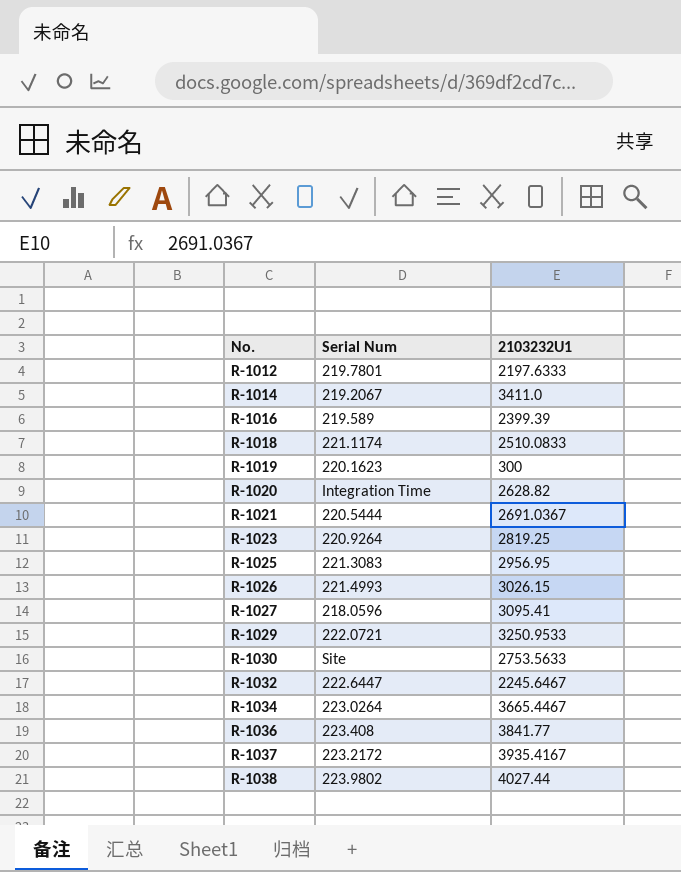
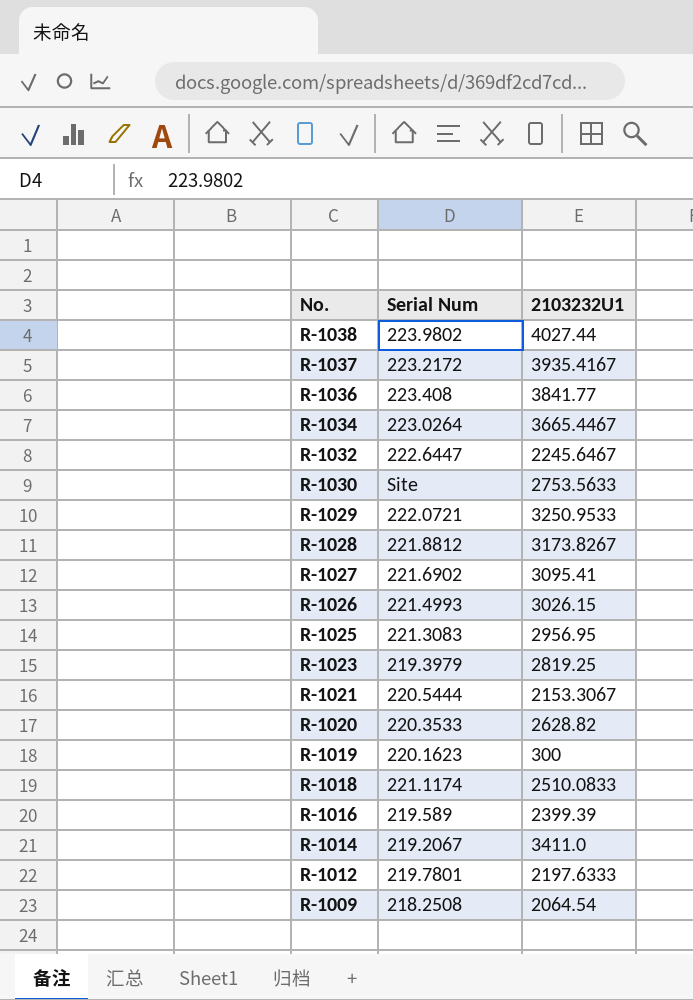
row order: No. ascending -> No. descending
row R-1028: none -> 221.8812 | 3173.8267
R-1027 | Serial Num: 218.0596 -> 221.6902
R-1023 | Serial Num: 220.9264 -> 219.3979
R-1021 | 2103232U1: 2691.0367 -> 2153.3067
R-1020 | Serial Num: Integration Time -> 220.3533
row R-1009: none -> 218.2508 | 2064.54

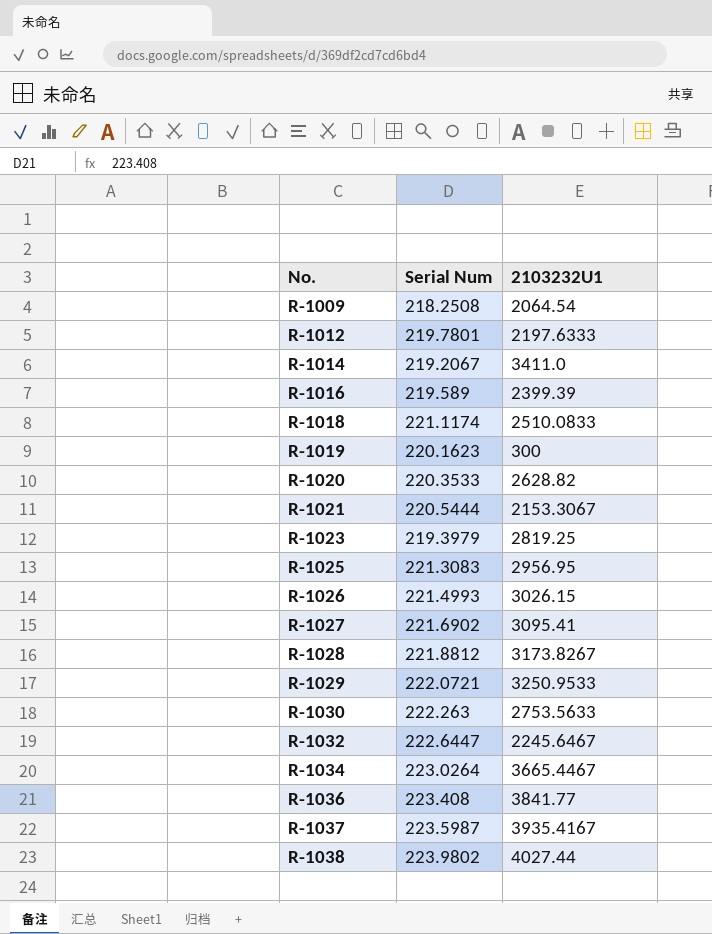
row order: No. descending -> No. ascending
R-1030 | Serial Num: Site -> 222.263
R-1037 | Serial Num: 223.2172 -> 223.5987

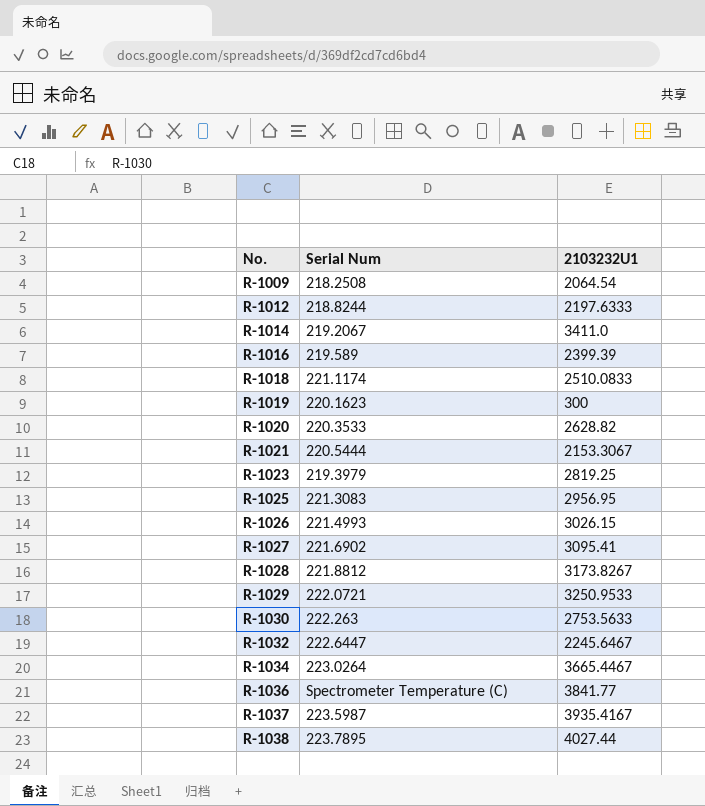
R-1012 | Serial Num: 219.7801 -> 218.8244
R-1036 | Serial Num: 223.408 -> Spectrometer Temperature (C)
R-1038 | Serial Num: 223.9802 -> 223.7895

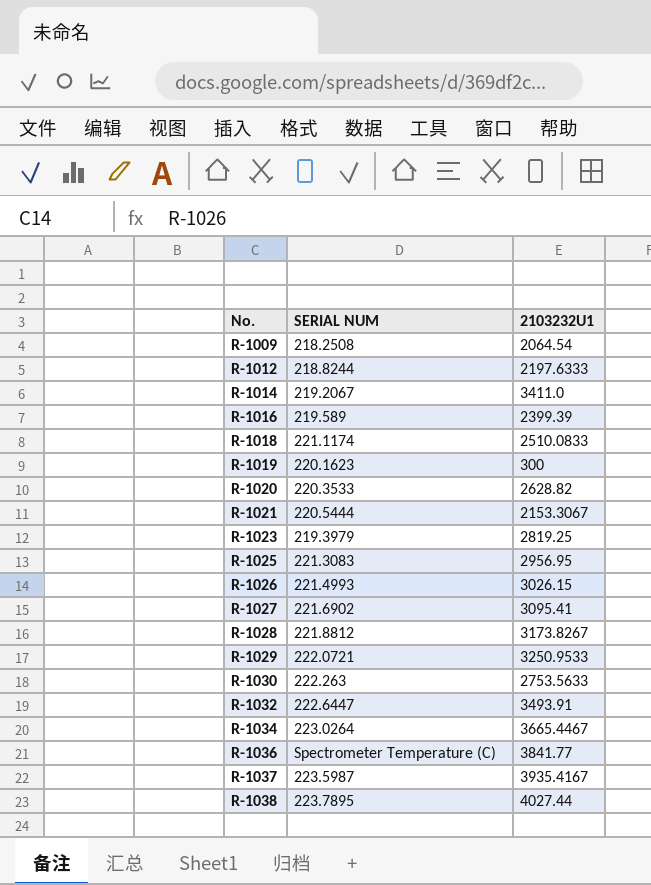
column name: Serial Num -> SERIAL NUM
R-1032 | 2103232U1: 2245.6467 -> 3493.91

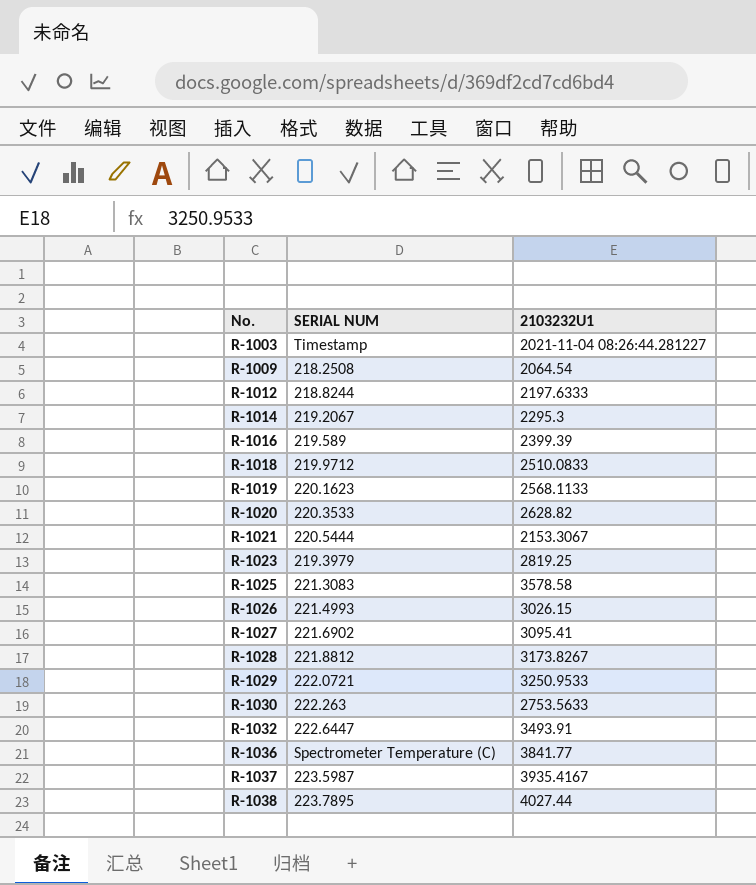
row R-1034: 223.0264 | 3665.4467 -> none
row R-1003: none -> Timestamp | 2021-11-04 08:26:44.281227
R-1014 | 2103232U1: 3411.0 -> 2295.3
R-1018 | SERIAL NUM: 221.1174 -> 219.9712
R-1019 | 2103232U1: 300 -> 2568.1133
R-1025 | 2103232U1: 2956.95 -> 3578.58

